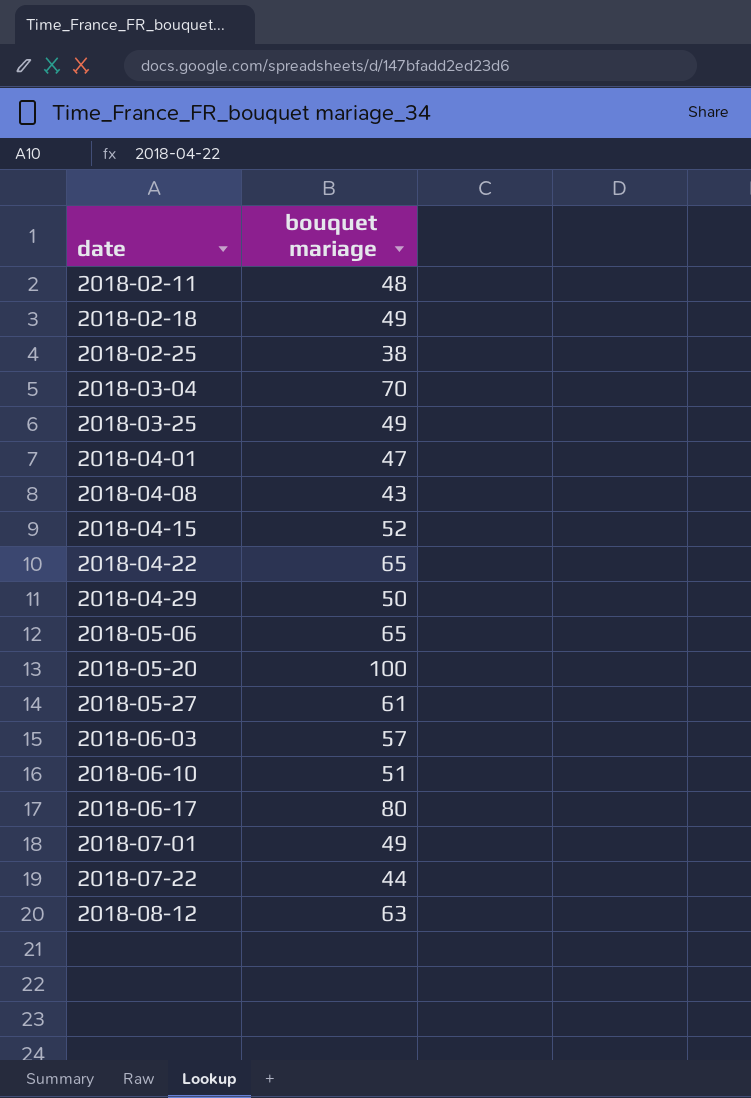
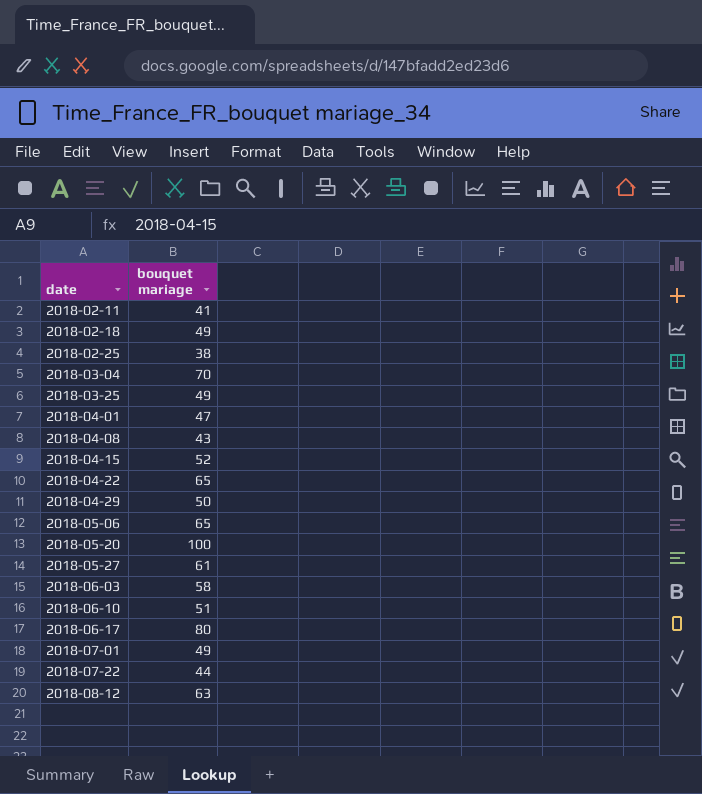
2018-02-11 | bouquet mariage: 48 -> 41
2018-06-03 | bouquet mariage: 57 -> 58

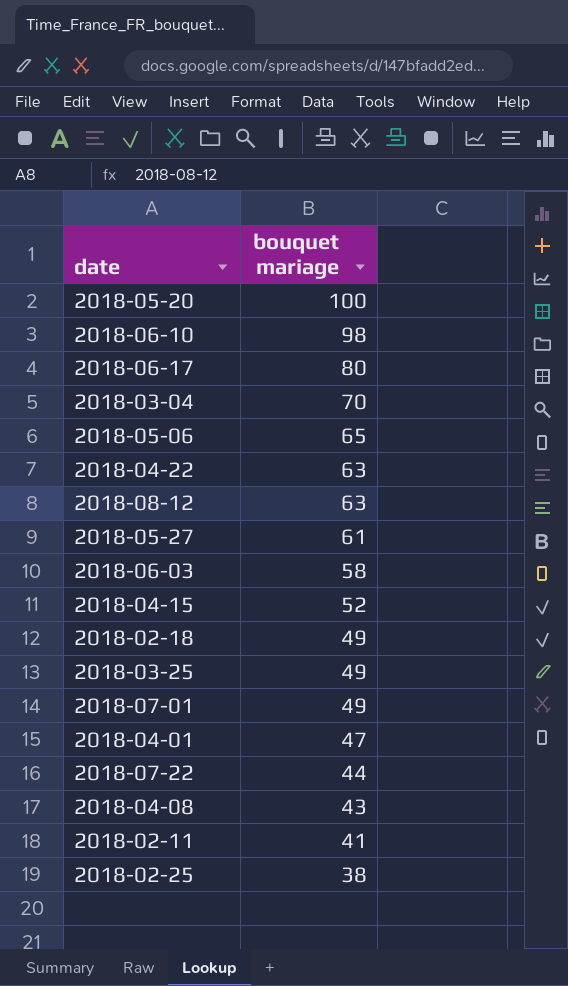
row order: date ascending -> bouquet mariage descending
row 2018-04-29: 50 -> none
2018-06-10 | bouquet mariage: 51 -> 98
2018-04-22 | bouquet mariage: 65 -> 63

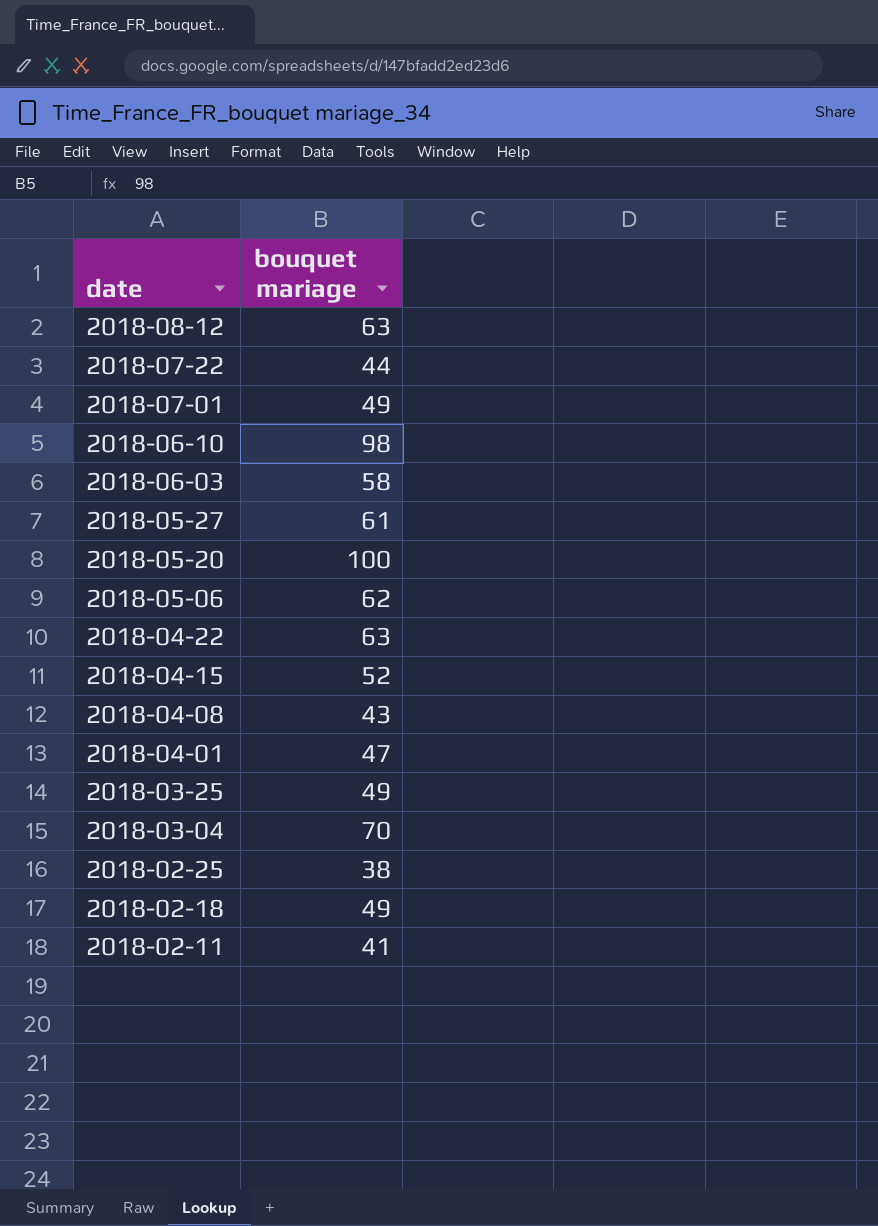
row order: bouquet mariage descending -> date descending
row 2018-06-17: 80 -> none
2018-05-06 | bouquet mariage: 65 -> 62

